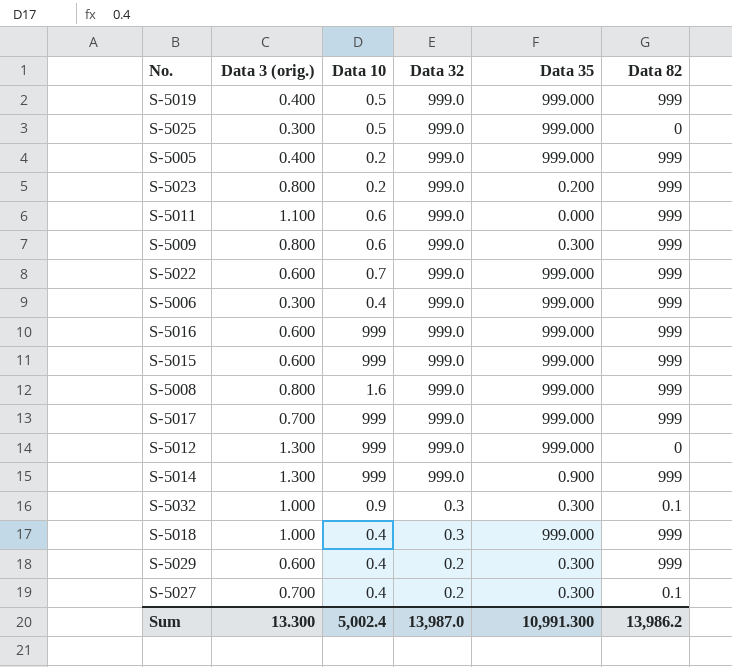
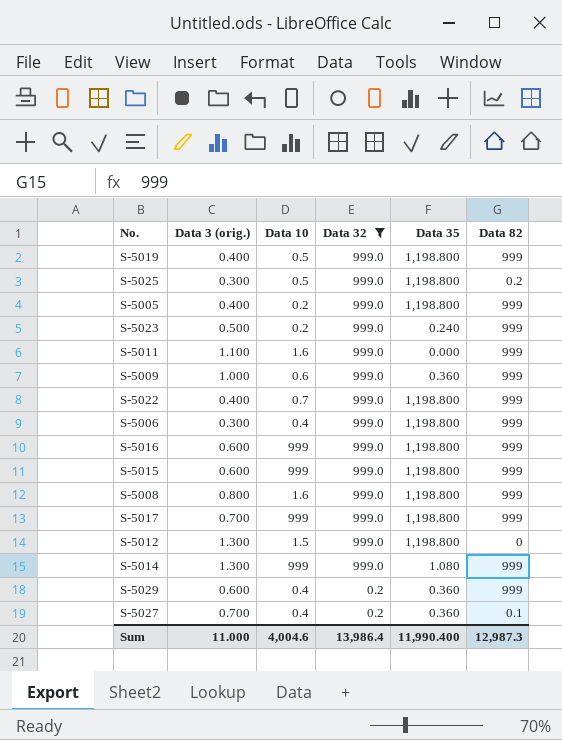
filter: none -> Data 32 != 0.3
S-5019 | Data 35: 999.000 -> 1,198.800
S-5025 | Data 35: 999.000 -> 1,198.800
S-5025 | Data 82: 0 -> 0.2
S-5005 | Data 35: 999.000 -> 1,198.800
S-5023 | Data 3 (orig.): 0.800 -> 0.500
S-5023 | Data 35: 0.200 -> 0.240
S-5011 | Data 10: 0.6 -> 1.6
S-5009 | Data 3 (orig.): 0.800 -> 1.000
S-5009 | Data 35: 0.300 -> 0.360
S-5022 | Data 3 (orig.): 0.600 -> 0.400
S-5022 | Data 35: 999.000 -> 1,198.800
S-5006 | Data 35: 999.000 -> 1,198.800
S-5016 | Data 35: 999.000 -> 1,198.800
S-5015 | Data 35: 999.000 -> 1,198.800
S-5008 | Data 35: 999.000 -> 1,198.800
S-5017 | Data 35: 999.000 -> 1,198.800
S-5012 | Data 10: 999 -> 1.5
S-5012 | Data 35: 999.000 -> 1,198.800
S-5014 | Data 35: 0.900 -> 1.080
S-5029 | Data 35: 0.300 -> 0.360
S-5027 | Data 35: 0.300 -> 0.360
Sum | Data 3 (orig.): 13.300 -> 11.000
Sum | Data 10: 5,002.4 -> 4,004.6
Sum | Data 32: 13,987.0 -> 13,986.4
Sum | Data 35: 10,991.300 -> 11,990.400
Sum | Data 82: 13,986.2 -> 12,987.3

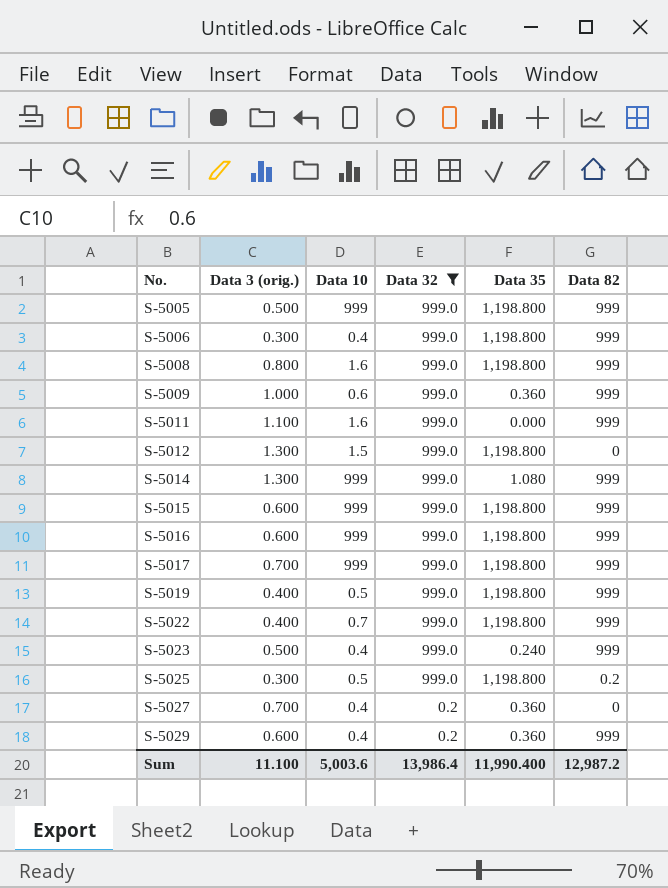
row order: Data 32 descending -> No. ascending
S-5005 | Data 3 (orig.): 0.400 -> 0.500
S-5005 | Data 10: 0.2 -> 999
S-5023 | Data 10: 0.2 -> 0.4
S-5027 | Data 82: 0.1 -> 0
Sum | Data 3 (orig.): 11.000 -> 11.100
Sum | Data 10: 4,004.6 -> 5,003.6
Sum | Data 82: 12,987.3 -> 12,987.2

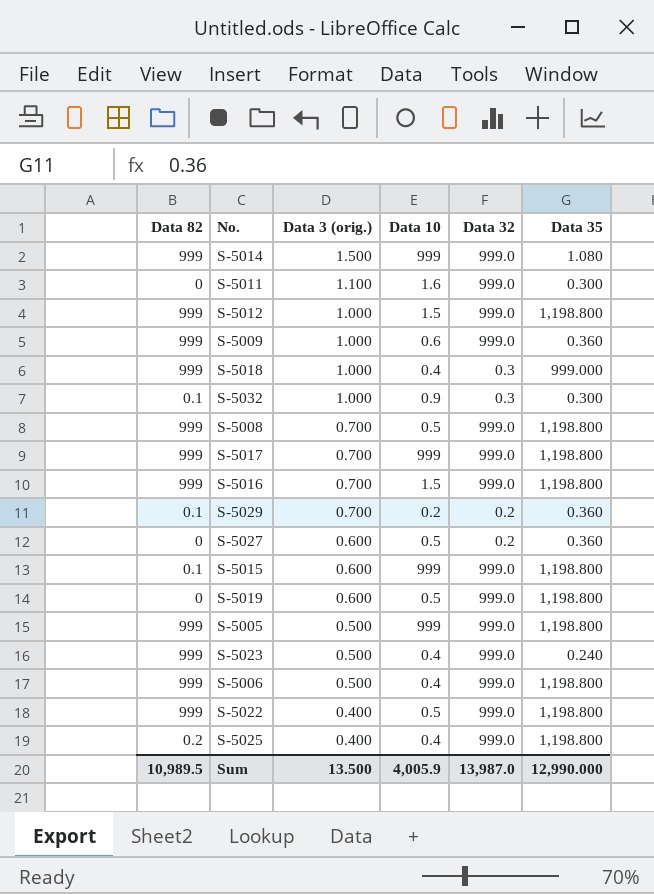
filter: Data 32 != 0.3 -> none
row order: No. ascending -> Data 3 (orig.) descending
column Data 82 | position: 6 -> 1
S-5014 | Data 3 (orig.): 1.300 -> 1.500
S-5011 | Data 82: 999 -> 0
S-5011 | Data 35: 0.000 -> 0.300
S-5012 | Data 82: 0 -> 999
S-5012 | Data 3 (orig.): 1.300 -> 1.000
S-5008 | Data 3 (orig.): 0.800 -> 0.700
S-5008 | Data 10: 1.6 -> 0.5
S-5016 | Data 3 (orig.): 0.600 -> 0.700
S-5016 | Data 10: 999 -> 1.5
S-5029 | Data 82: 999 -> 0.1
S-5029 | Data 3 (orig.): 0.600 -> 0.700
S-5029 | Data 10: 0.4 -> 0.2
S-5027 | Data 3 (orig.): 0.700 -> 0.600
S-5027 | Data 10: 0.4 -> 0.5
S-5015 | Data 82: 999 -> 0.1
S-5019 | Data 82: 999 -> 0
S-5019 | Data 3 (orig.): 0.400 -> 0.600
S-5006 | Data 3 (orig.): 0.300 -> 0.500
S-5022 | Data 10: 0.7 -> 0.5
S-5025 | Data 3 (orig.): 0.300 -> 0.400
S-5025 | Data 10: 0.5 -> 0.4
Sum | Data 82: 12,987.2 -> 10,989.5
Sum | Data 3 (orig.): 11.100 -> 13.500
Sum | Data 10: 5,003.6 -> 4,005.9
Sum | Data 32: 13,986.4 -> 13,987.0
Sum | Data 35: 11,990.400 -> 12,990.000

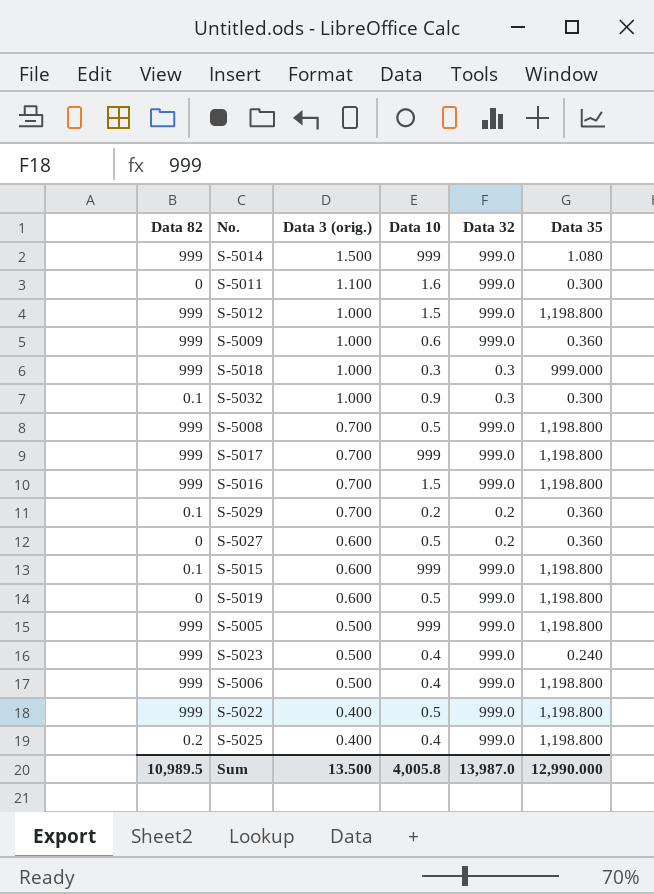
S-5018 | Data 10: 0.4 -> 0.3
Sum | Data 10: 4,005.9 -> 4,005.8

